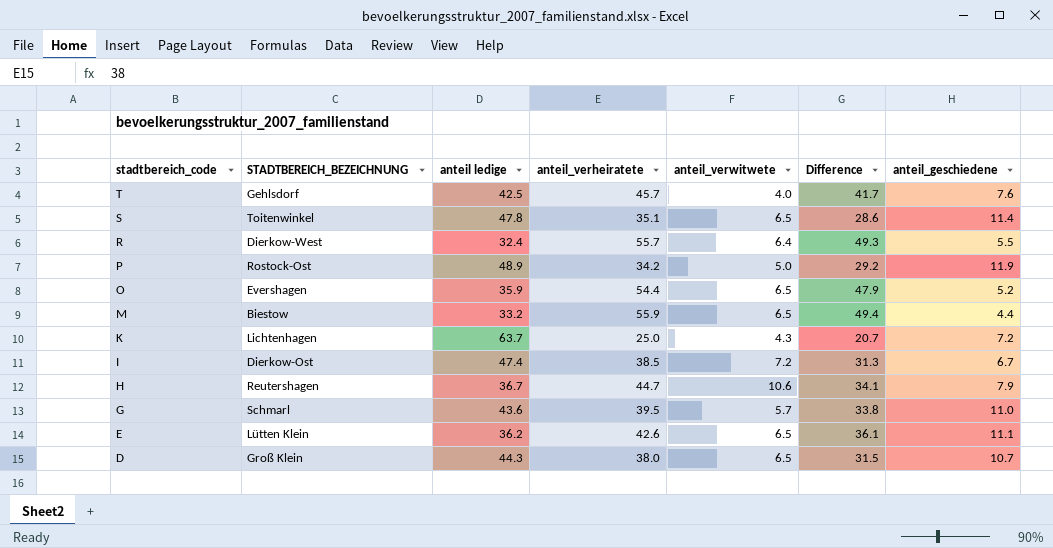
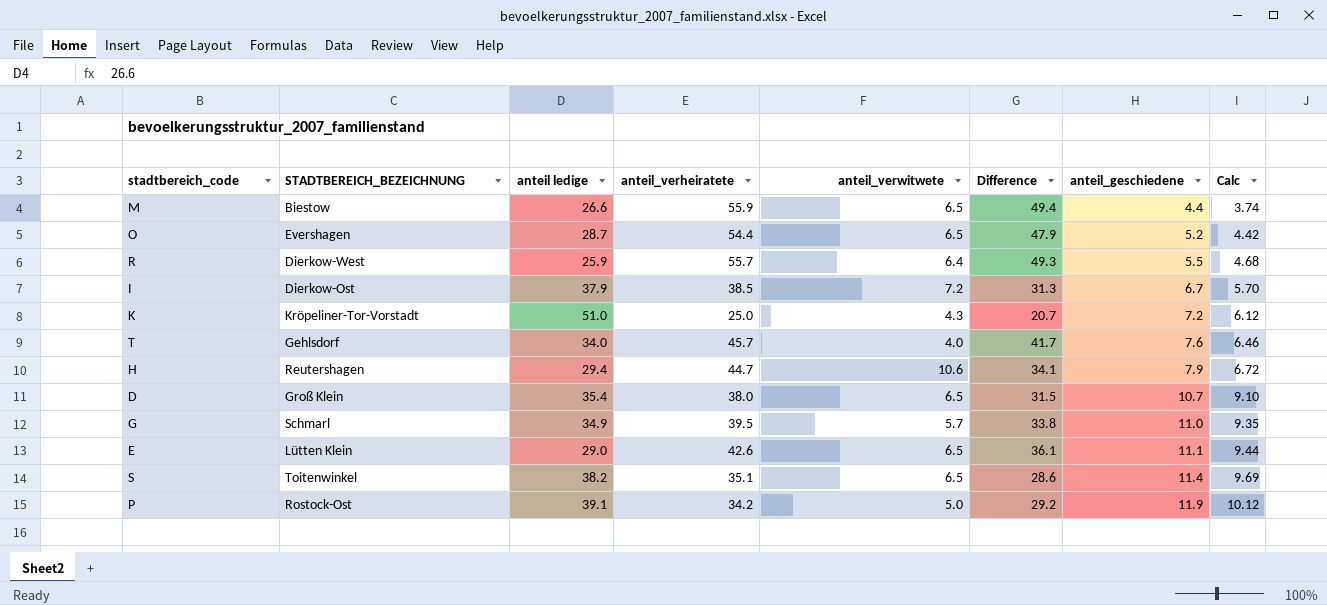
row order: stadtbereich_code descending -> anteil_geschiedene ascending
column Calc | formula: none -> [anteil_geschiedene] * 0.85
M | anteil ledige: 33.2 -> 26.6
O | anteil ledige: 35.9 -> 28.7
R | anteil ledige: 32.4 -> 25.9
I | anteil ledige: 47.4 -> 37.9
K | STADTBEREICH_BEZEICHNUNG: Lichtenhagen -> Kröpeliner-Tor-Vorstadt
K | anteil ledige: 63.7 -> 51.0
T | anteil ledige: 42.5 -> 34.0
H | anteil ledige: 36.7 -> 29.4
D | anteil ledige: 44.3 -> 35.4
G | anteil ledige: 43.6 -> 34.9
E | anteil ledige: 36.2 -> 29.0
S | anteil ledige: 47.8 -> 38.2
P | anteil ledige: 48.9 -> 39.1

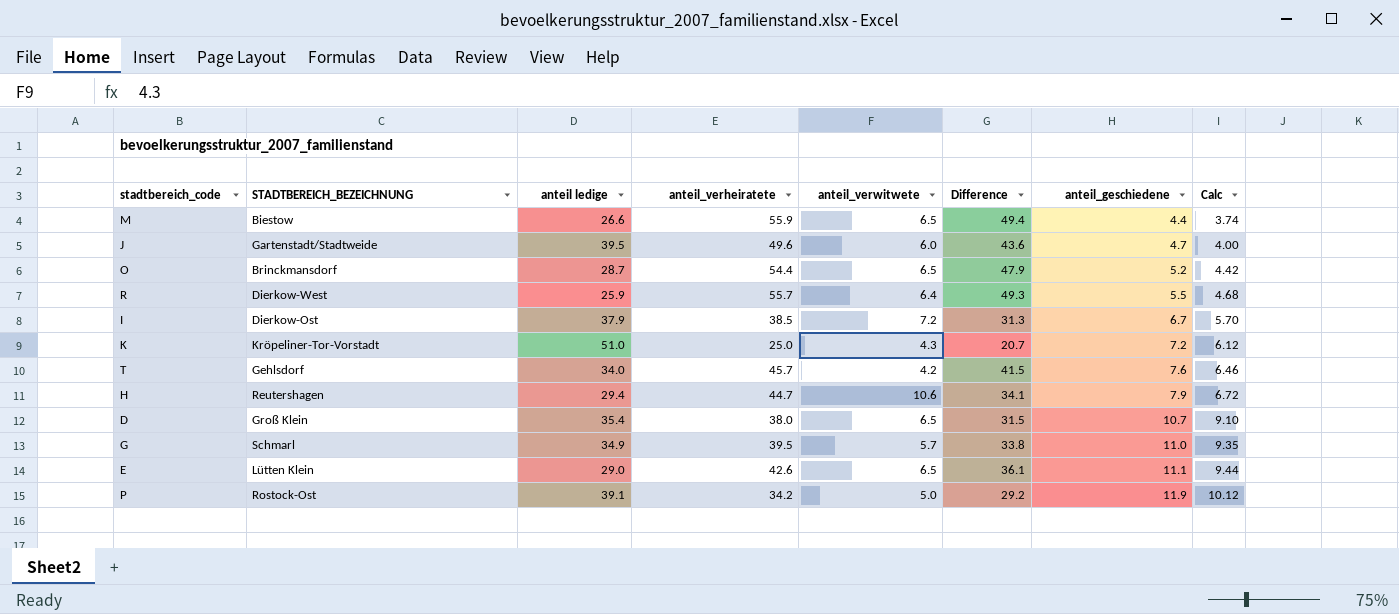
row S: Toitenwinkel | 38.2 | 35.1 | 6.5 | 28.6 | 11.4 | 9.69 -> none
row J: none -> Gartenstadt/Stadtweide | 39.5 | 49.6 | 6.0 | 43.6 | 4.7 | 4.00
O | STADTBEREICH_BEZEICHNUNG: Evershagen -> Brinckmansdorf
T | anteil_verwitwete: 4.0 -> 4.2
T | Difference: 41.7 -> 41.5

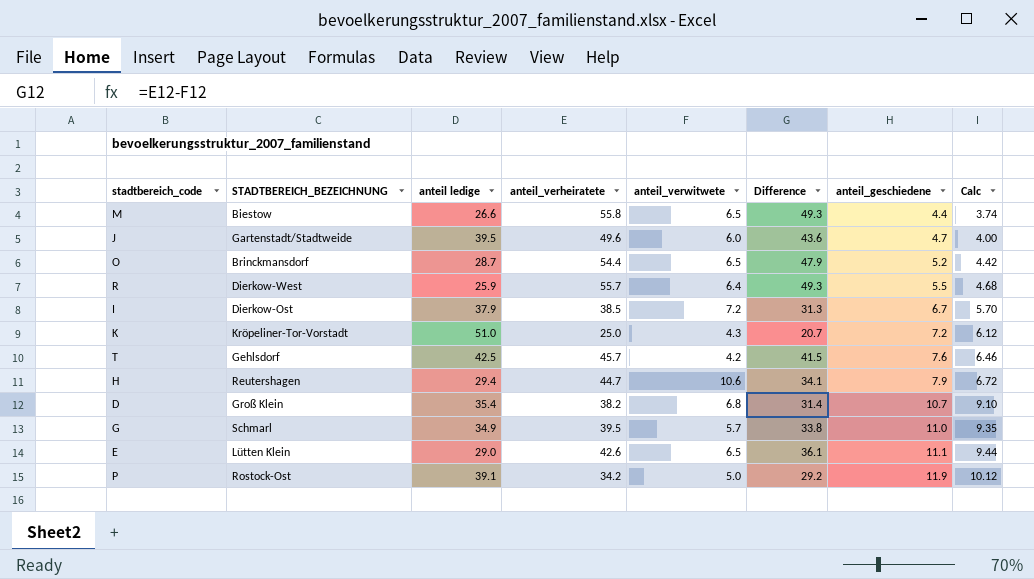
M | anteil_verheiratete: 55.9 -> 55.8
M | Difference: 49.4 -> 49.3
T | anteil ledige: 34.0 -> 42.5
D | anteil_verheiratete: 38.0 -> 38.2
D | anteil_verwitwete: 6.5 -> 6.8
D | Difference: 31.5 -> 31.4

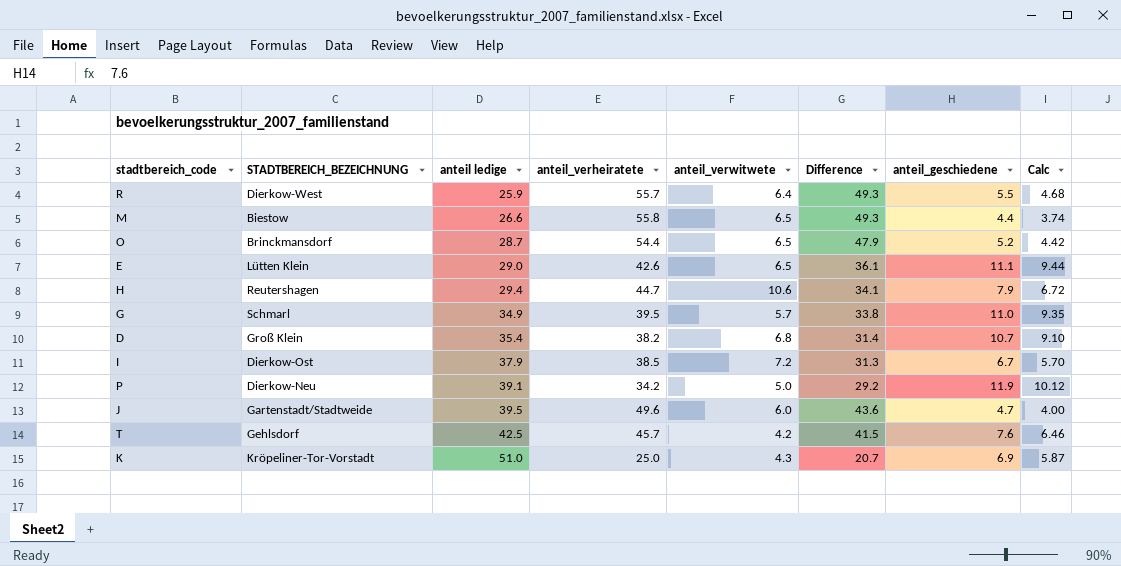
row order: anteil_geschiedene ascending -> anteil ledige ascending
P | STADTBEREICH_BEZEICHNUNG: Rostock-Ost -> Dierkow-Neu
K | anteil_geschiedene: 7.2 -> 6.9
K | Calc: 6.12 -> 5.87

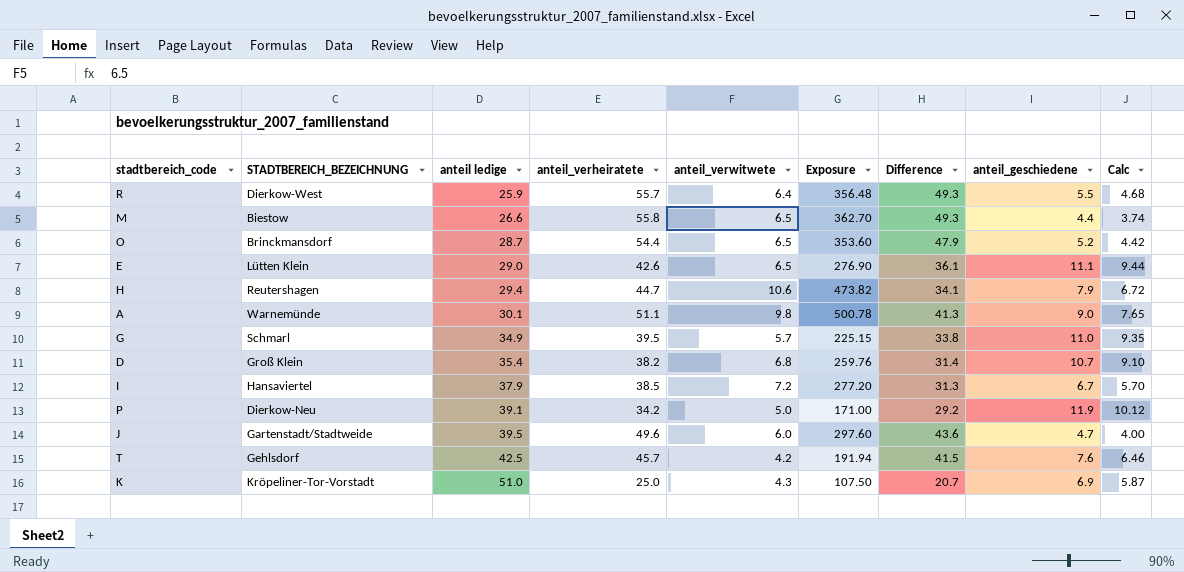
column Exposure | formula: none -> [anteil_verheiratete] * [anteil_verwitwete]
row A: none -> Warnemünde | 30.1 | 51.1 | 9.8 | 500.78 | 41.3 | 9.0 | 7.65
I | STADTBEREICH_BEZEICHNUNG: Dierkow-Ost -> Hansaviertel

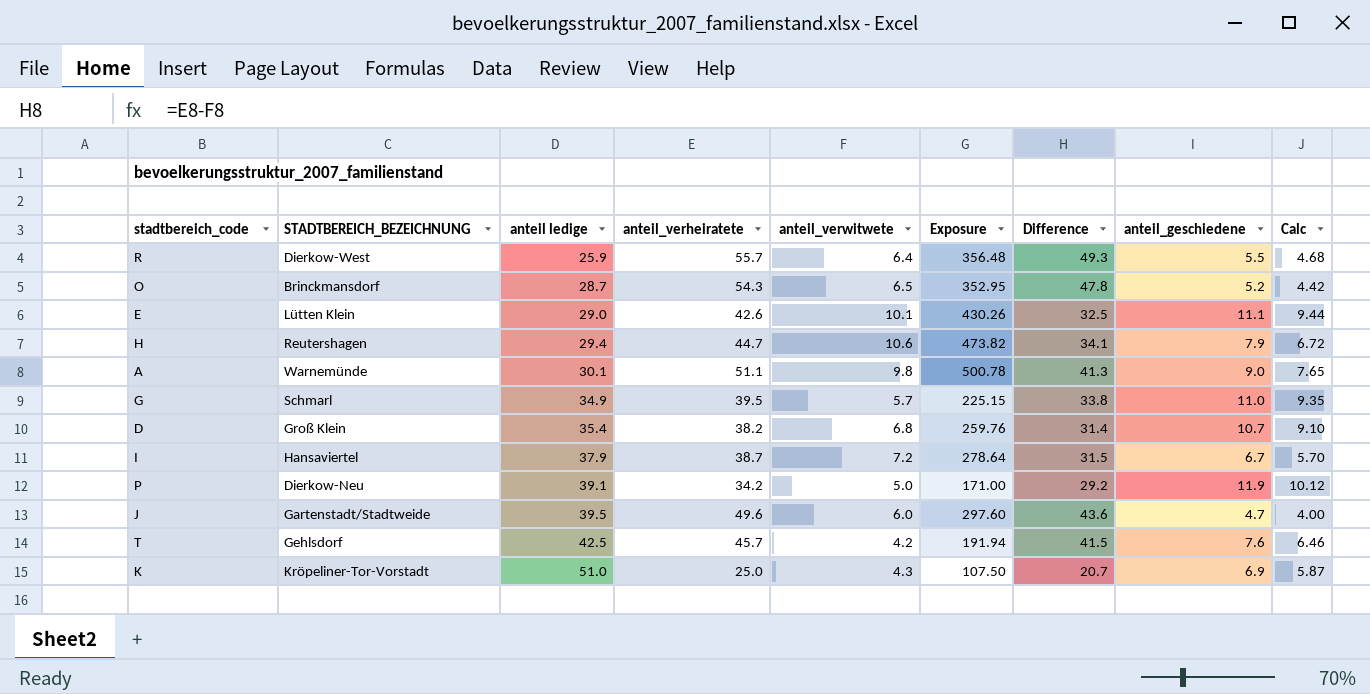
row M: Biestow | 26.6 | 55.8 | 6.5 | 362.70 | 49.3 | 4.4 | 3.74 -> none
O | anteil_verheiratete: 54.4 -> 54.3
O | Exposure: 353.60 -> 352.95
O | Difference: 47.9 -> 47.8
E | anteil_verwitwete: 6.5 -> 10.1
E | Exposure: 276.90 -> 430.26
E | Difference: 36.1 -> 32.5
I | anteil_verheiratete: 38.5 -> 38.7
I | Exposure: 277.20 -> 278.64
I | Difference: 31.3 -> 31.5

